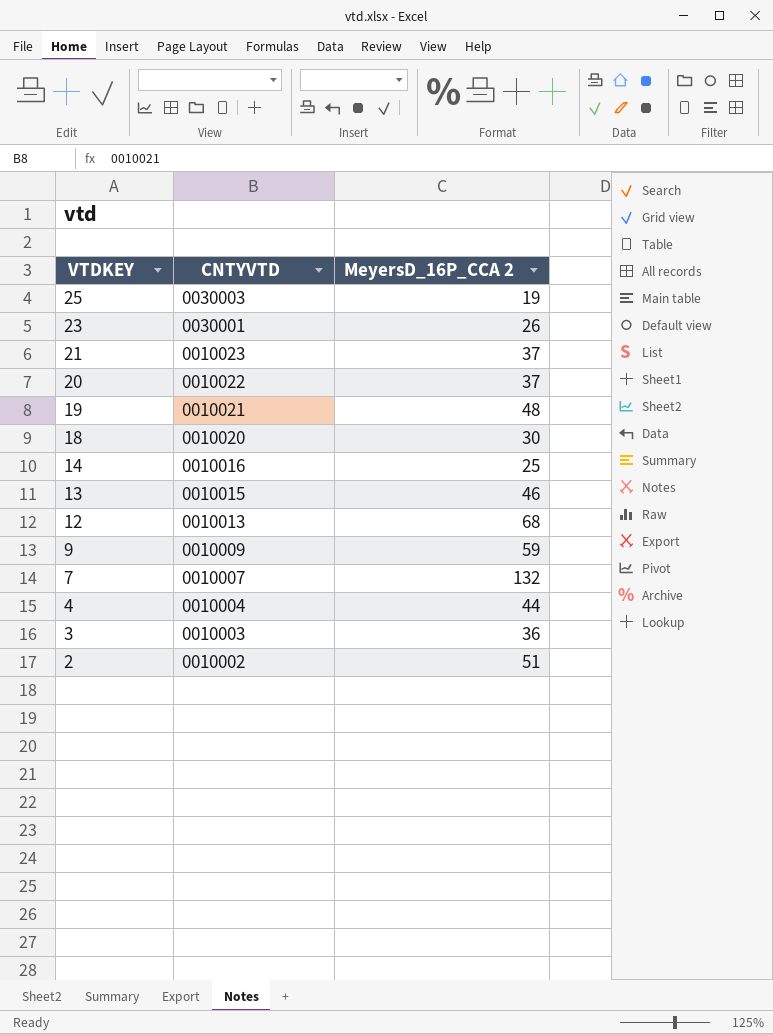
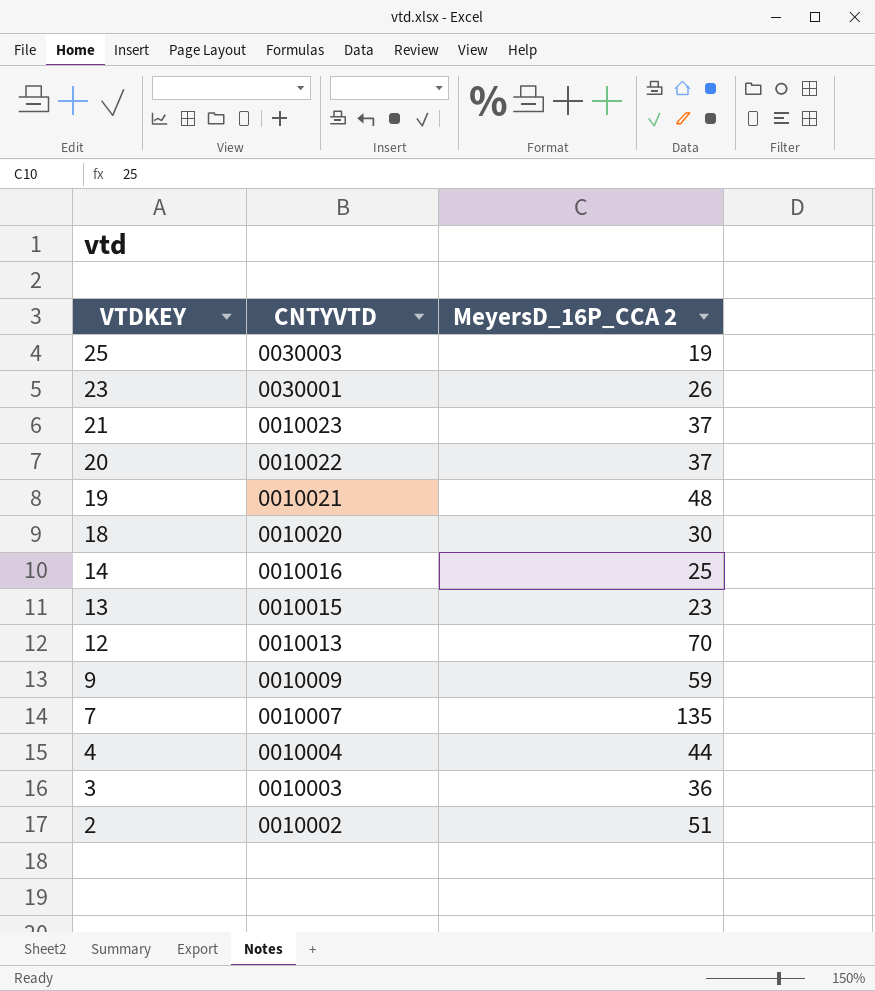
13 | MeyersD_16P_CCA 2: 46 -> 23
12 | MeyersD_16P_CCA 2: 68 -> 70
7 | MeyersD_16P_CCA 2: 132 -> 135

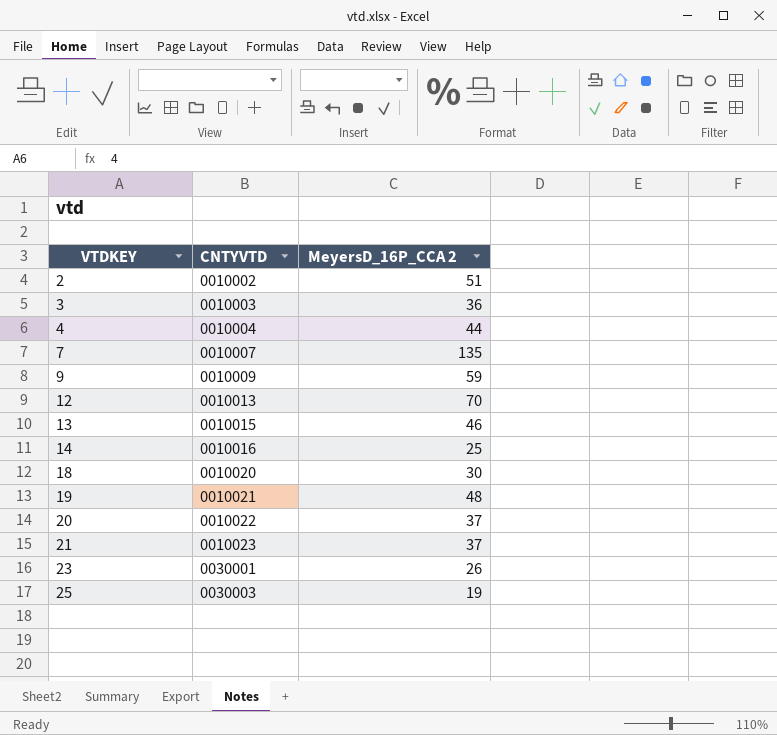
row order: VTDKEY descending -> VTDKEY ascending
13 | MeyersD_16P_CCA 2: 23 -> 46

